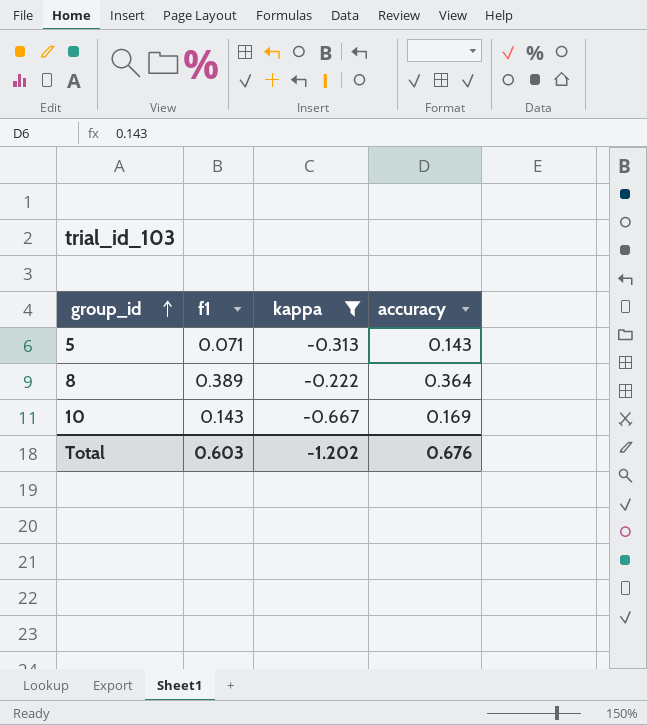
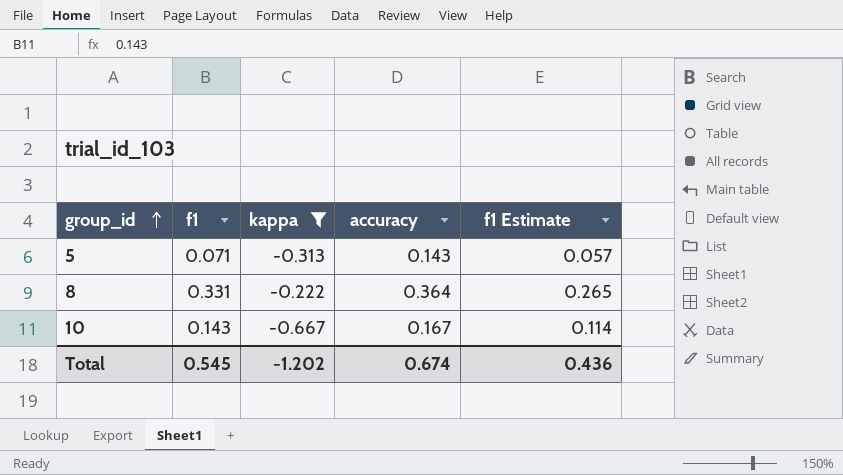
column f1 Estimate | formula: none -> [f1] * 0.8
8 | f1: 0.389 -> 0.331
10 | accuracy: 0.169 -> 0.167
Total | f1: 0.603 -> 0.545
Total | accuracy: 0.676 -> 0.674

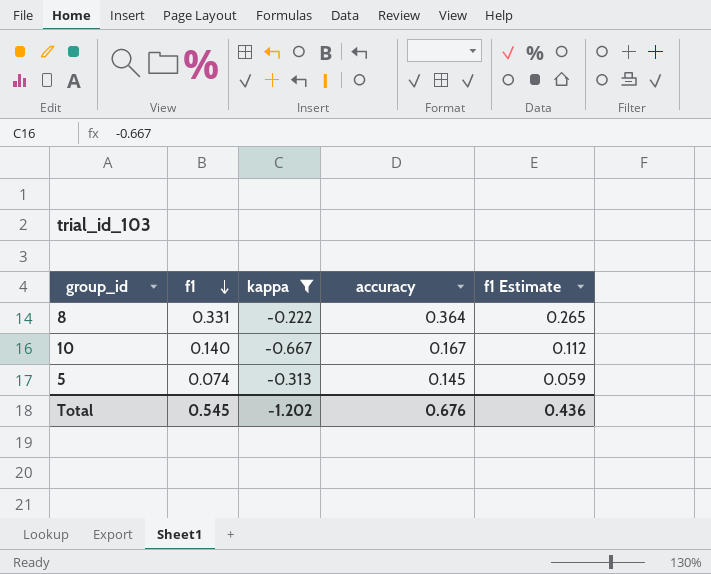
row order: group_id ascending -> f1 descending
10 | f1: 0.143 -> 0.140
10 | f1 Estimate: 0.114 -> 0.112
5 | f1: 0.071 -> 0.074
5 | accuracy: 0.143 -> 0.145
5 | f1 Estimate: 0.057 -> 0.059
Total | accuracy: 0.674 -> 0.676

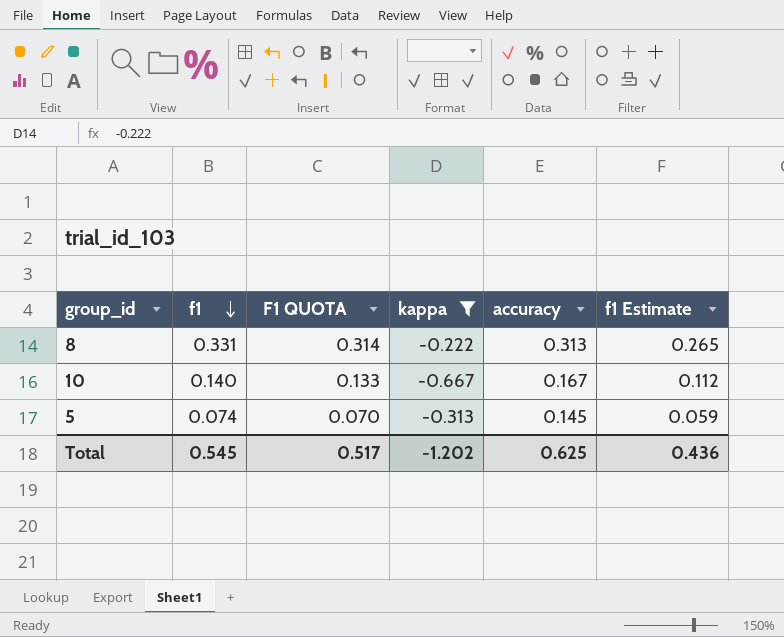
column F1 QUOTA | formula: none -> [f1] * 0.95
8 | accuracy: 0.364 -> 0.313
Total | accuracy: 0.676 -> 0.625

